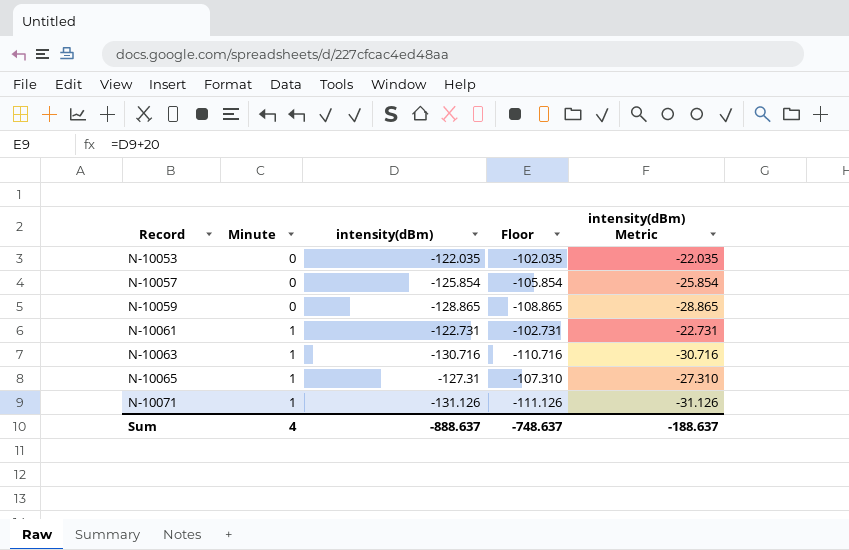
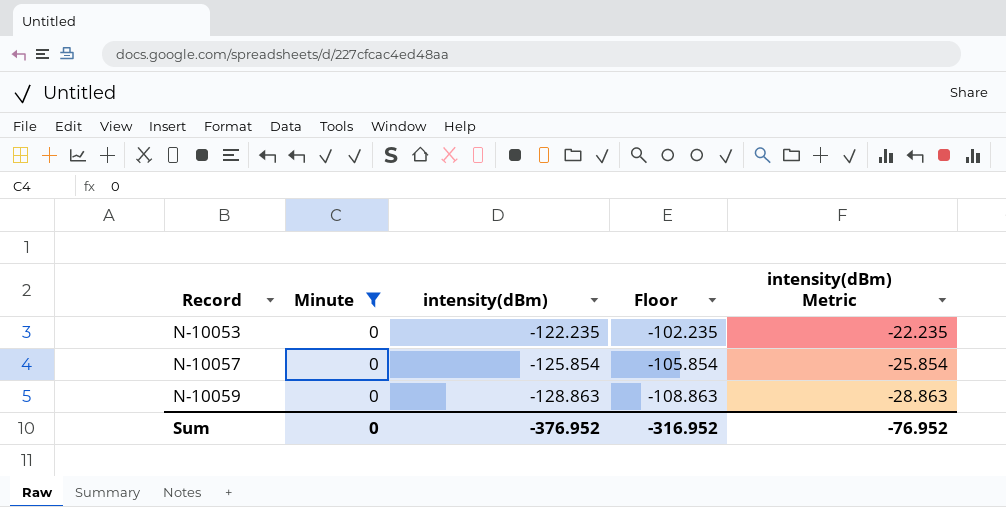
filter: none -> Minute = 0
N-10053 | intensity(dBm): -122.035 -> -122.235
N-10053 | Floor: -102.035 -> -102.235
N-10053 | intensity(dBm) Metric: -22.035 -> -22.235
N-10059 | intensity(dBm): -128.865 -> -128.863
N-10059 | Floor: -108.865 -> -108.863
N-10059 | intensity(dBm) Metric: -28.865 -> -28.863
Sum | Minute: 4 -> 0
Sum | intensity(dBm): -888.637 -> -376.952
Sum | Floor: -748.637 -> -316.952
Sum | intensity(dBm) Metric: -188.637 -> -76.952

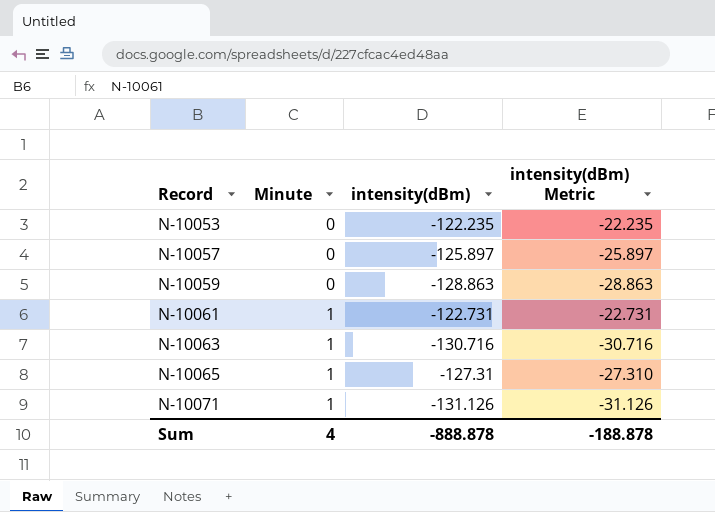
filter: Minute = 0 -> none
column Floor | formula: [intensity(dBm)] + 20 -> none
N-10057 | intensity(dBm): -125.854 -> -125.897
N-10057 | intensity(dBm) Metric: -25.854 -> -25.897
Sum | Minute: 0 -> 4
Sum | intensity(dBm): -376.952 -> -888.878
Sum | intensity(dBm) Metric: -76.952 -> -188.878

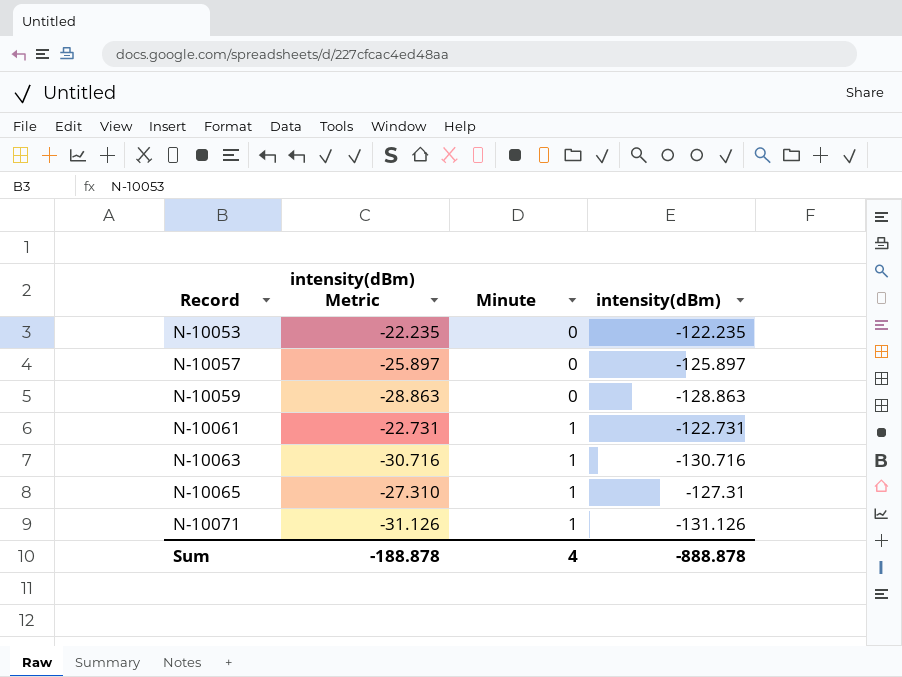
column intensity(dBm) Metric | position: 4 -> 2

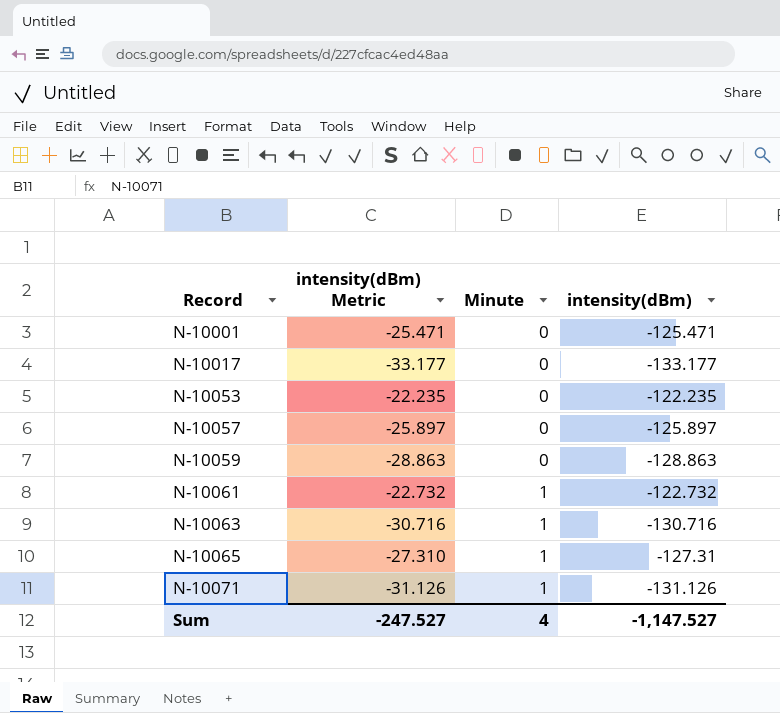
row N-10001: none -> -25.471 | 0 | -125.471
row N-10017: none -> -33.177 | 0 | -133.177
N-10061 | intensity(dBm) Metric: -22.731 -> -22.732
N-10061 | intensity(dBm): -122.731 -> -122.732
Sum | intensity(dBm) Metric: -188.878 -> -247.527
Sum | intensity(dBm): -888.878 -> -1,147.527

